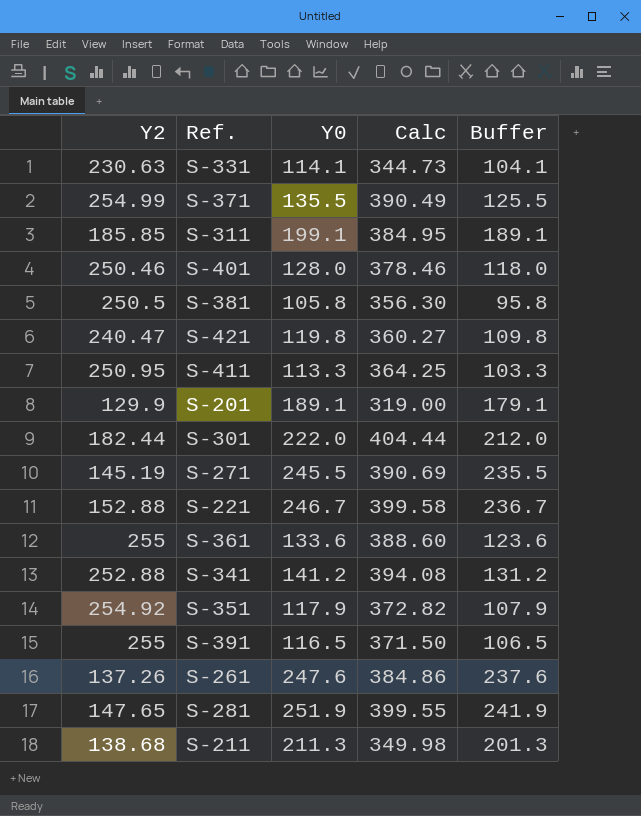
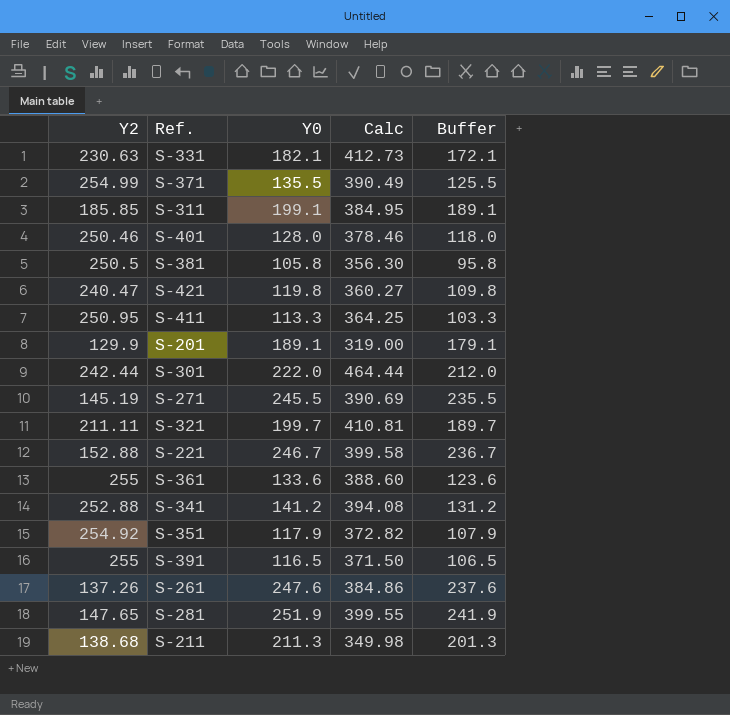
S-331 | Y0: 114.1 -> 182.1
S-331 | Calc: 344.73 -> 412.73
S-331 | Buffer: 104.1 -> 172.1
S-301 | Y2: 182.44 -> 242.44
S-301 | Calc: 404.44 -> 464.44
row S-321: none -> 211.11 | 199.7 | 410.81 | 189.7

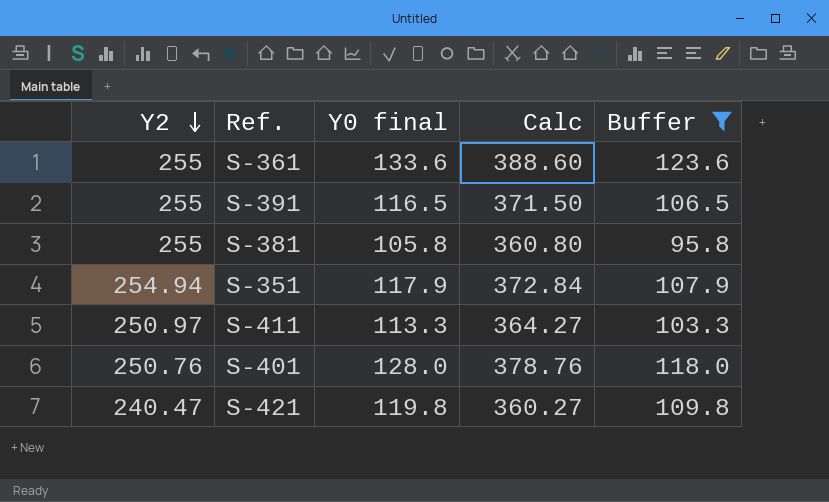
filter: none -> Buffer <= 123.6
row order: none -> Y2 descending
column name: Y0 -> Y0 final
S-381 | Y2: 250.5 -> 255
S-381 | Calc: 356.30 -> 360.80
S-351 | Y2: 254.92 -> 254.94
S-351 | Calc: 372.82 -> 372.84
S-411 | Y2: 250.95 -> 250.97
S-411 | Calc: 364.25 -> 364.27
S-401 | Y2: 250.46 -> 250.76
S-401 | Calc: 378.46 -> 378.76

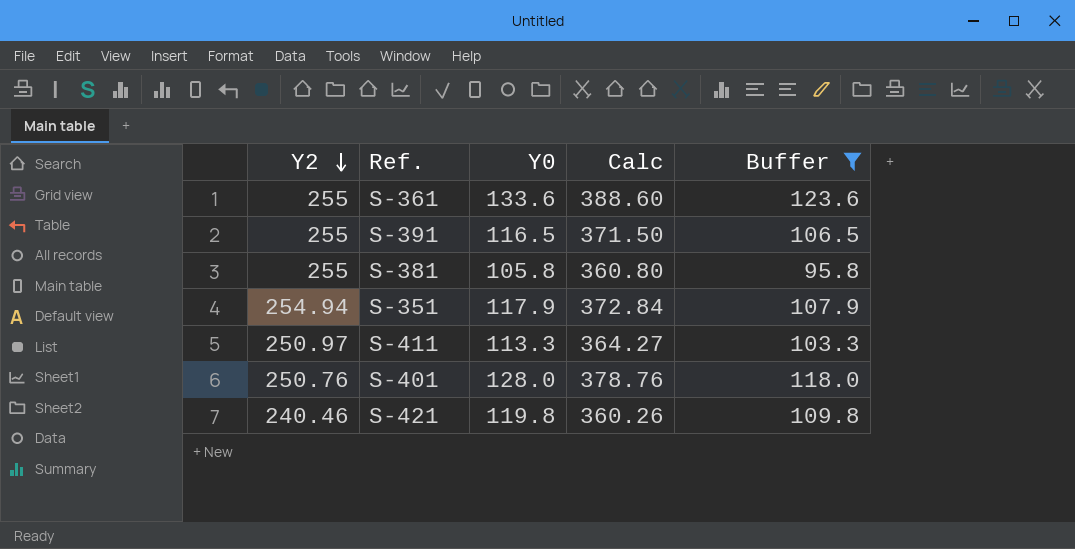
column name: Y0 final -> Y0
S-421 | Y2: 240.47 -> 240.46
S-421 | Calc: 360.27 -> 360.26

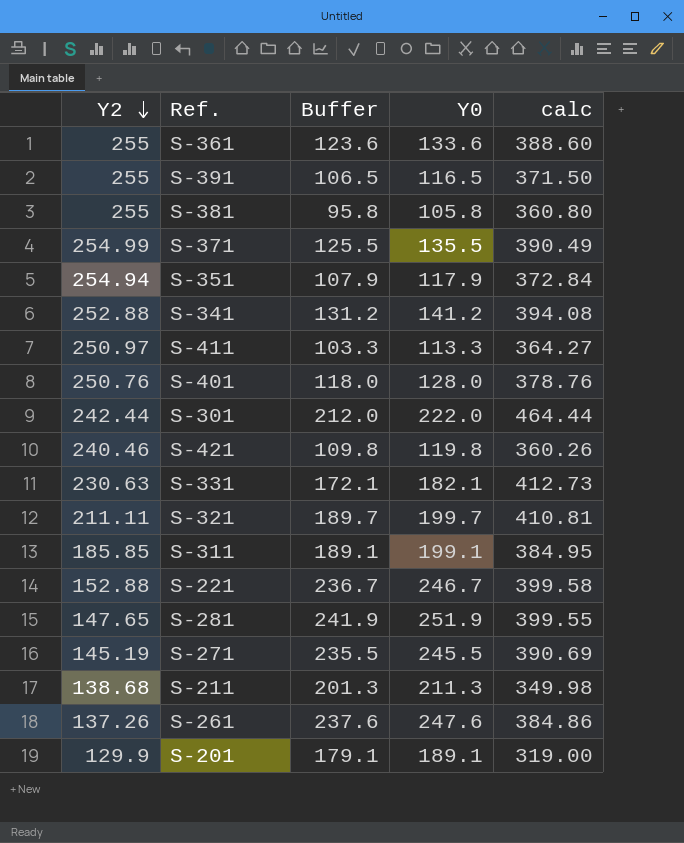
filter: Buffer <= 123.6 -> none
column Buffer | position: 5 -> 3
column name: Calc -> calc

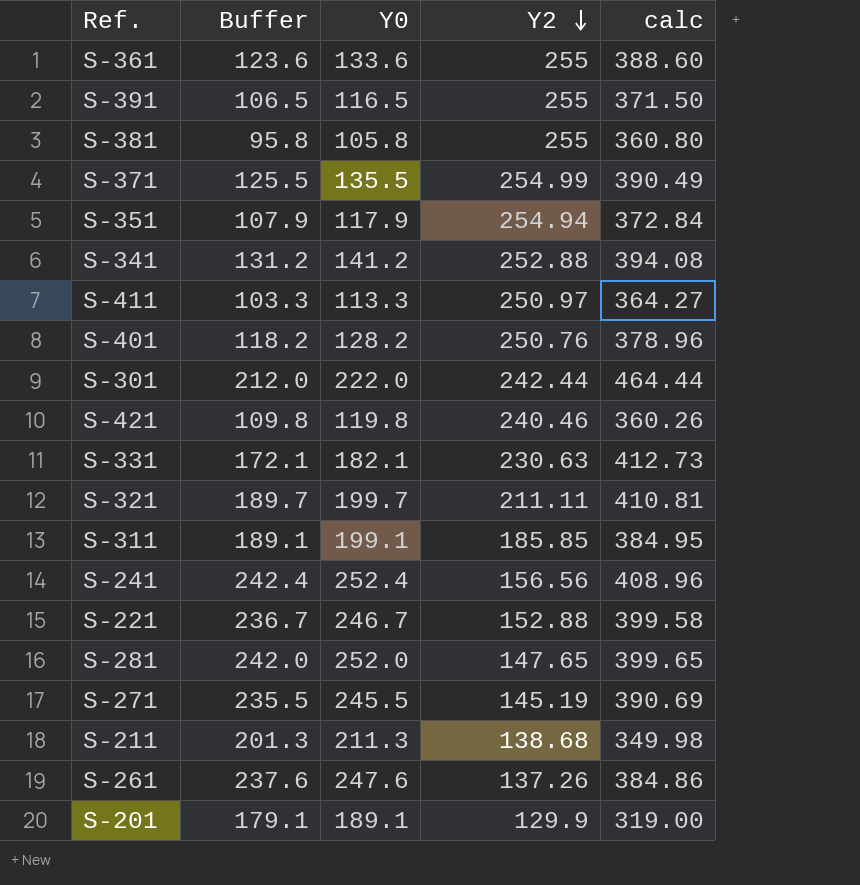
column Y2 | position: 1 -> 4
S-401 | Buffer: 118.0 -> 118.2
S-401 | Y0: 128.0 -> 128.2
S-401 | calc: 378.76 -> 378.96
row S-241: none -> 242.4 | 252.4 | 156.56 | 408.96
S-281 | Buffer: 241.9 -> 242.0
S-281 | Y0: 251.9 -> 252.0
S-281 | calc: 399.55 -> 399.65

